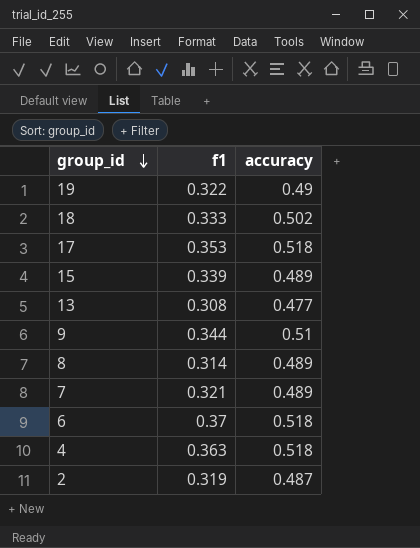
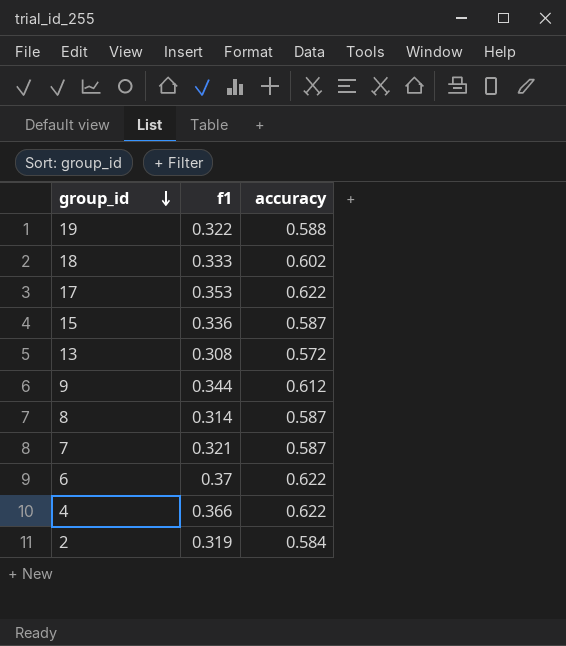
19 | accuracy: 0.49 -> 0.588
18 | accuracy: 0.502 -> 0.602
17 | accuracy: 0.518 -> 0.622
15 | f1: 0.339 -> 0.336
15 | accuracy: 0.489 -> 0.587
13 | accuracy: 0.477 -> 0.572
9 | accuracy: 0.51 -> 0.612
8 | accuracy: 0.489 -> 0.587
7 | accuracy: 0.489 -> 0.587
6 | accuracy: 0.518 -> 0.622
4 | f1: 0.363 -> 0.366
4 | accuracy: 0.518 -> 0.622
2 | accuracy: 0.487 -> 0.584

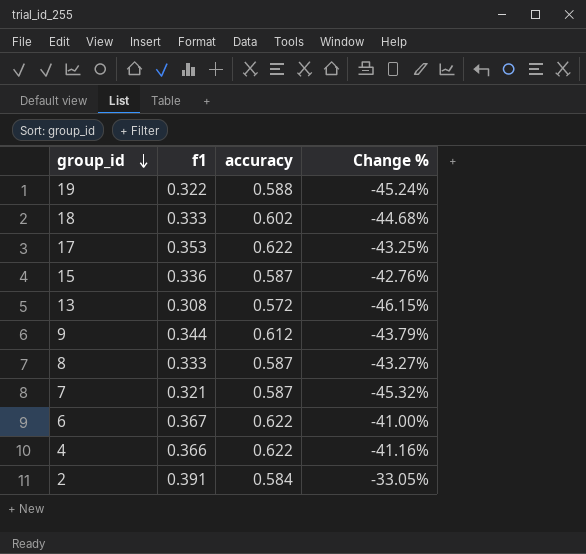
column Change % | formula: none -> ([f1] - [accuracy]) / [accuracy]
8 | f1: 0.314 -> 0.333
6 | f1: 0.37 -> 0.367
2 | f1: 0.319 -> 0.391

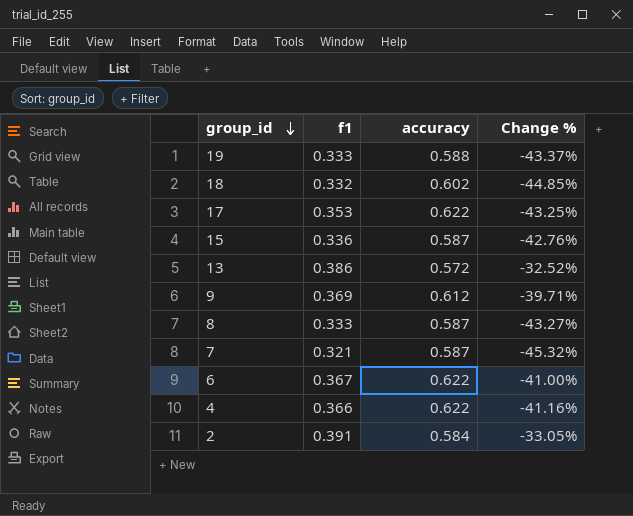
19 | f1: 0.322 -> 0.333
19 | Change %: -45.24% -> -43.37%
18 | f1: 0.333 -> 0.332
18 | Change %: -44.68% -> -44.85%
13 | f1: 0.308 -> 0.386
13 | Change %: -46.15% -> -32.52%
9 | f1: 0.344 -> 0.369
9 | Change %: -43.79% -> -39.71%

